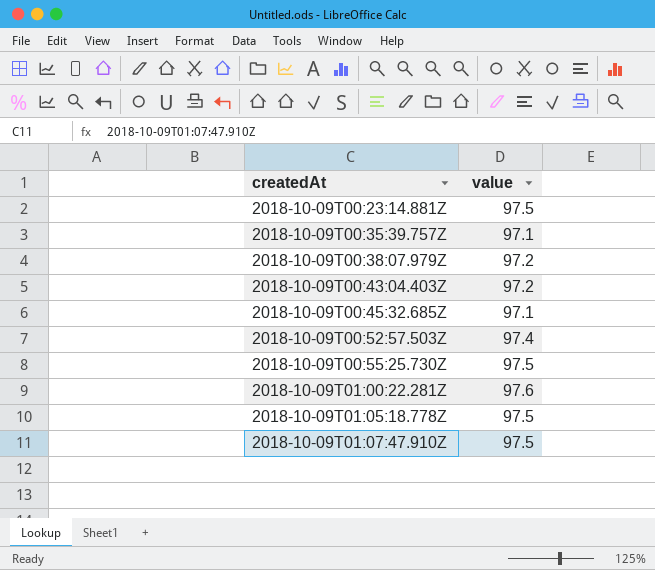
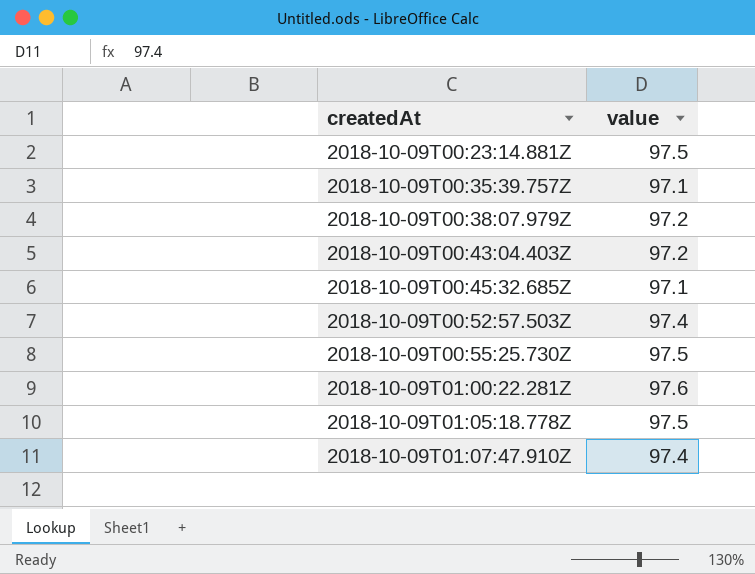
2018-10-09T01:07:47.910Z | value: 97.5 -> 97.4

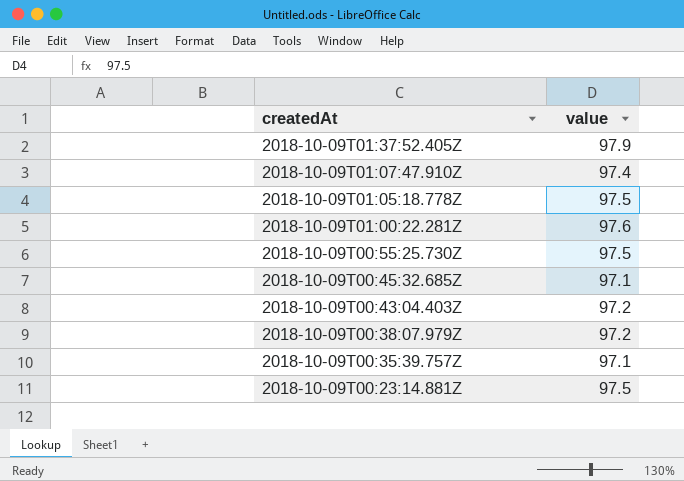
row order: createdAt ascending -> createdAt descending
row 2018-10-09T00:52:57.503Z: 97.4 -> none
row 2018-10-09T01:37:52.405Z: none -> 97.9

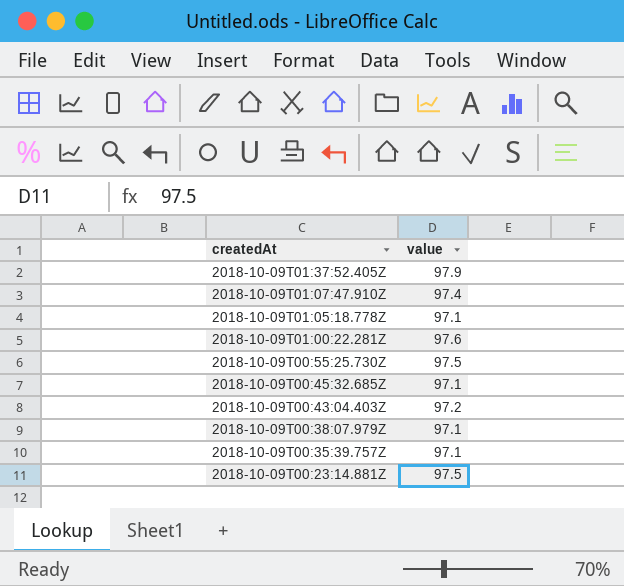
2018-10-09T01:05:18.778Z | value: 97.5 -> 97.1
2018-10-09T00:38:07.979Z | value: 97.2 -> 97.1

